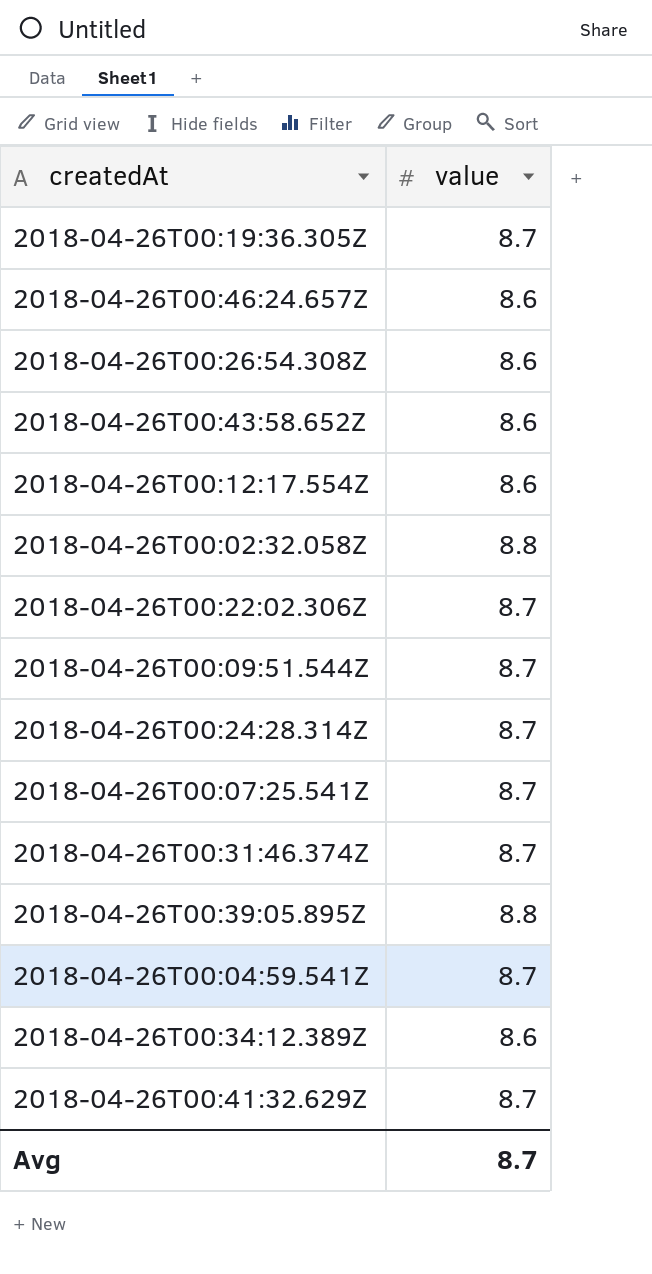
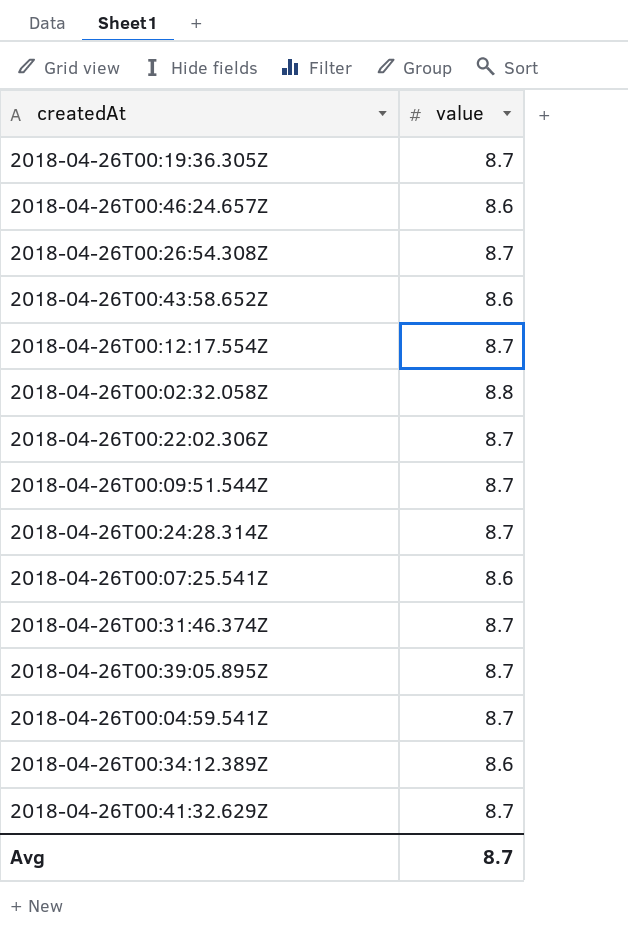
2018-04-26T00:26:54.308Z | value: 8.6 -> 8.7
2018-04-26T00:12:17.554Z | value: 8.6 -> 8.7
2018-04-26T00:07:25.541Z | value: 8.7 -> 8.6
2018-04-26T00:39:05.895Z | value: 8.8 -> 8.7

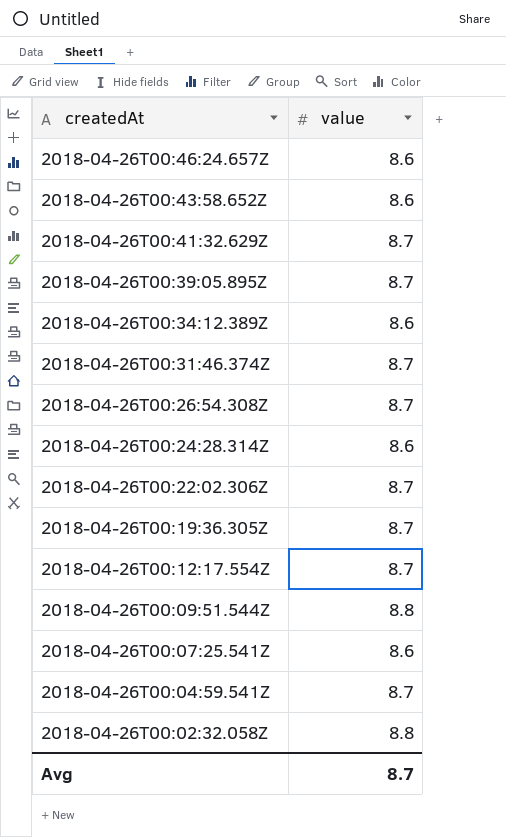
row order: none -> createdAt descending
2018-04-26T00:24:28.314Z | value: 8.7 -> 8.6
2018-04-26T00:09:51.544Z | value: 8.7 -> 8.8

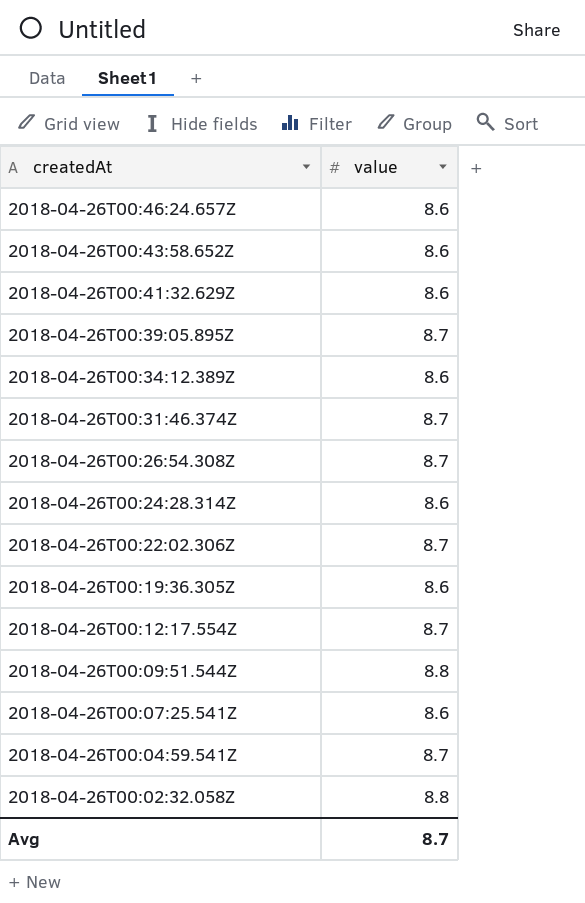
2018-04-26T00:41:32.629Z | value: 8.7 -> 8.6
2018-04-26T00:19:36.305Z | value: 8.7 -> 8.6

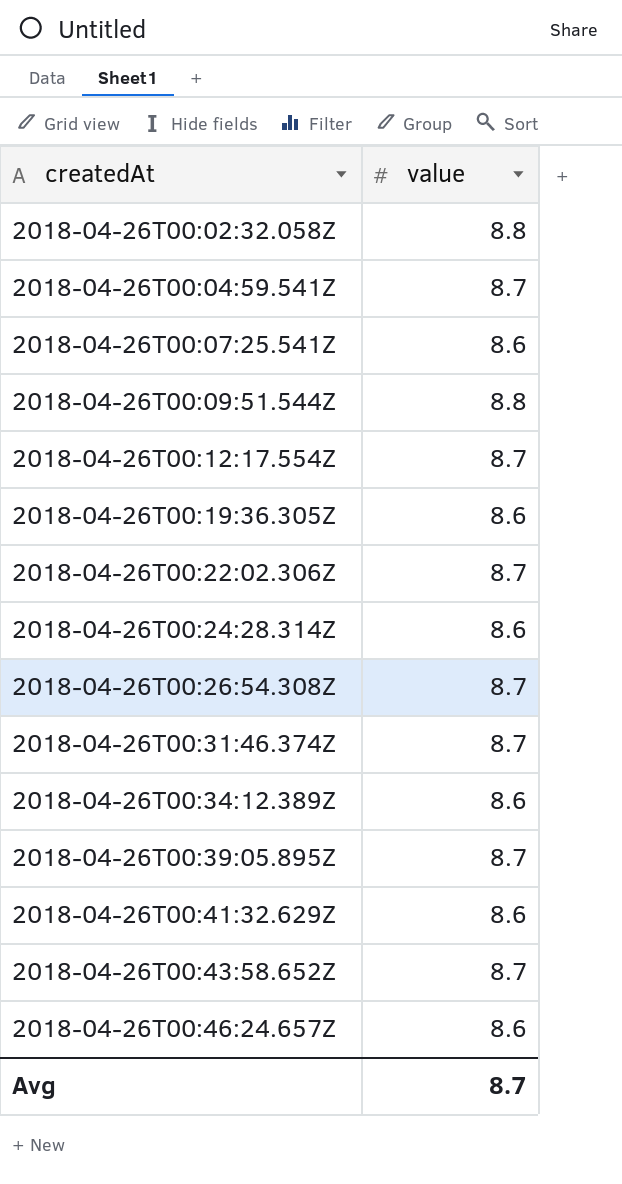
row order: createdAt descending -> createdAt ascending
2018-04-26T00:43:58.652Z | value: 8.6 -> 8.7

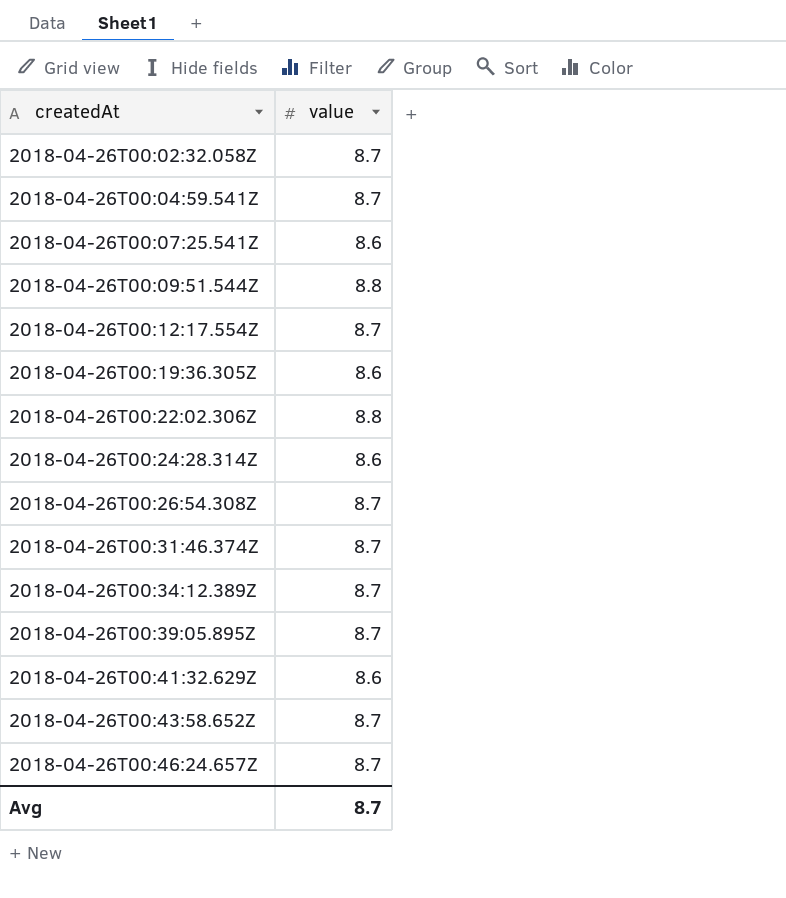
2018-04-26T00:02:32.058Z | value: 8.8 -> 8.7
2018-04-26T00:22:02.306Z | value: 8.7 -> 8.8
2018-04-26T00:34:12.389Z | value: 8.6 -> 8.7
2018-04-26T00:46:24.657Z | value: 8.6 -> 8.7

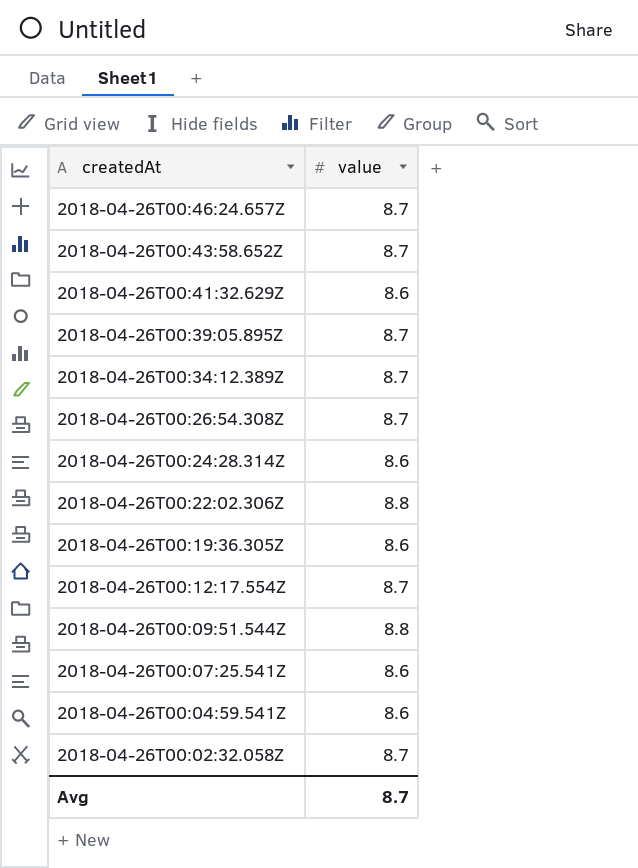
row order: createdAt ascending -> createdAt descending
row 2018-04-26T00:31:46.374Z: 8.7 -> none
2018-04-26T00:04:59.541Z | value: 8.7 -> 8.6

